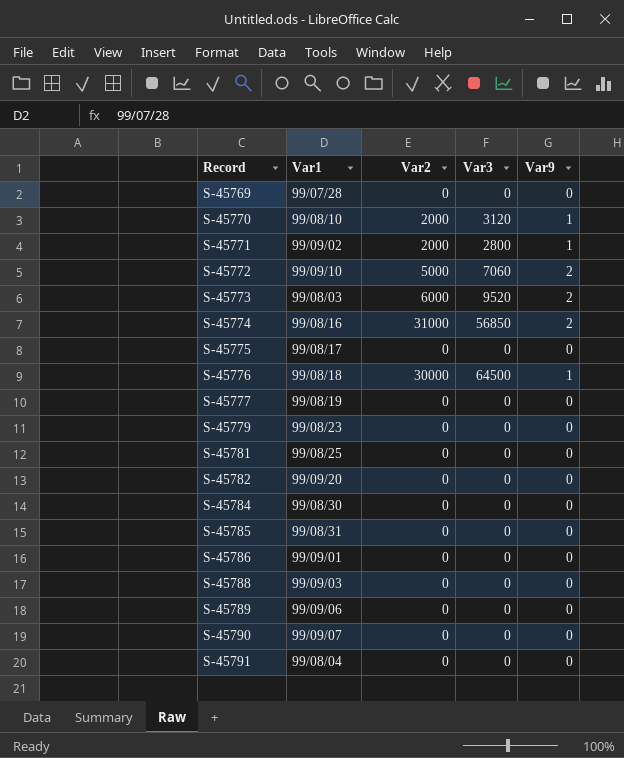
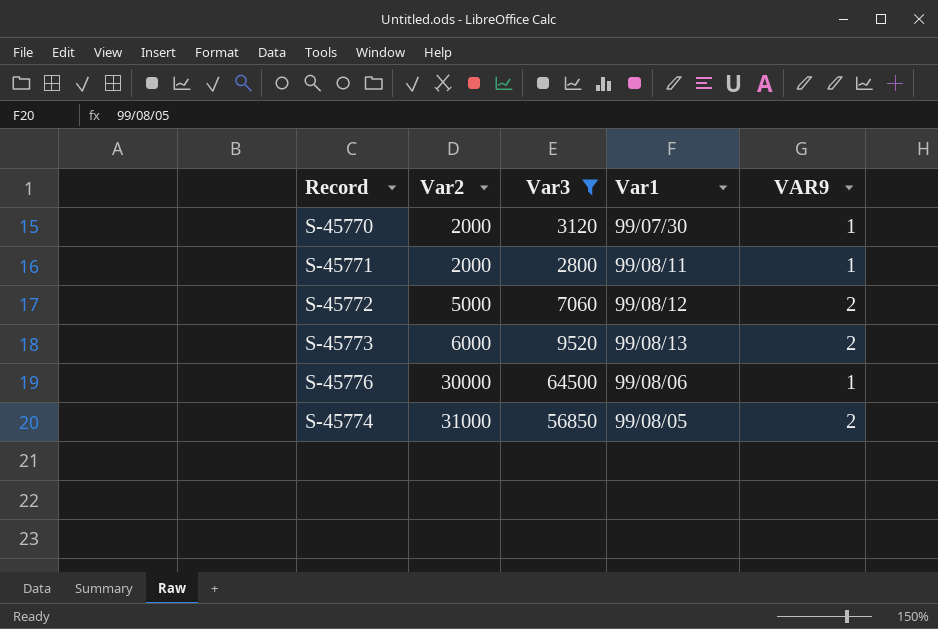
filter: none -> Var3 != 0
row order: Record ascending -> Var2 ascending
column Var1 | position: 2 -> 4
column name: Var9 -> VAR9
S-45770 | Var1: 99/08/10 -> 99/07/30
S-45771 | Var1: 99/09/02 -> 99/08/11
S-45772 | Var1: 99/09/10 -> 99/08/12
S-45773 | Var1: 99/08/03 -> 99/08/13
S-45776 | Var1: 99/08/18 -> 99/08/06
S-45774 | Var1: 99/08/16 -> 99/08/05

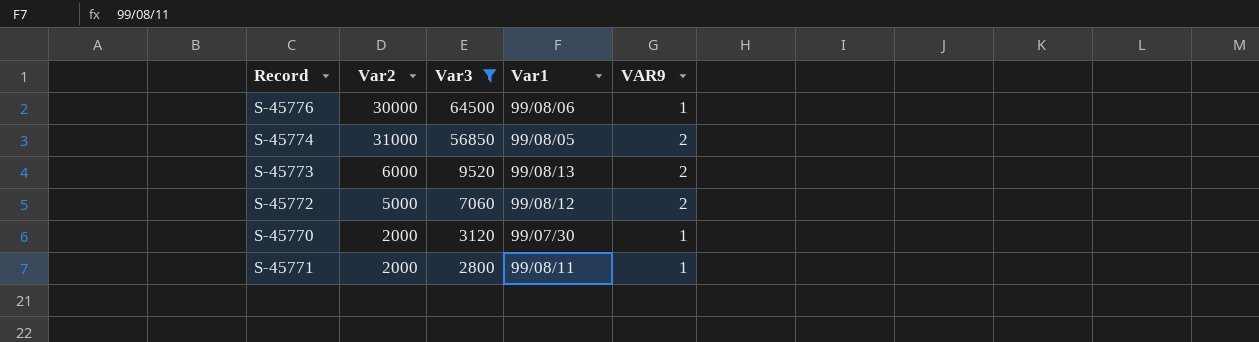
row order: Var2 ascending -> Var3 descending

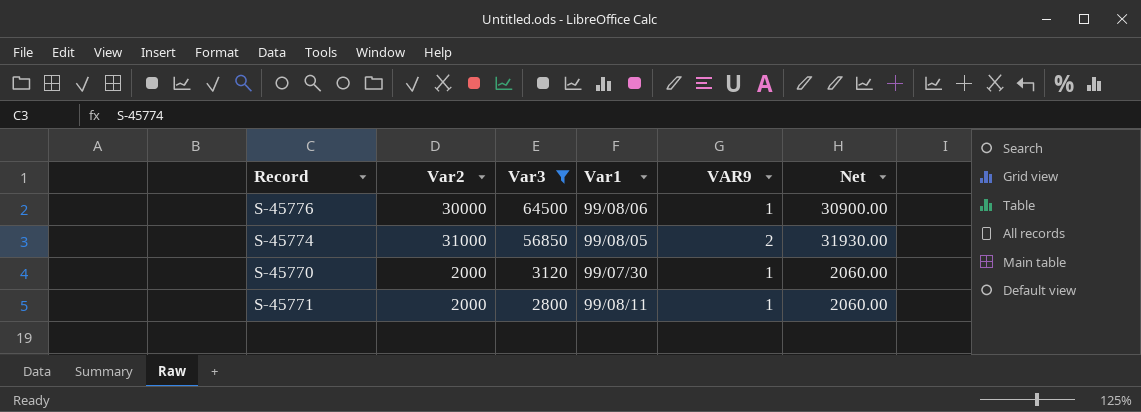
column Net | formula: none -> [Var2] * 1.03
row S-45773: 6000 | 9520 | 99/08/13 | 2 -> none
row S-45772: 5000 | 7060 | 99/08/12 | 2 -> none

